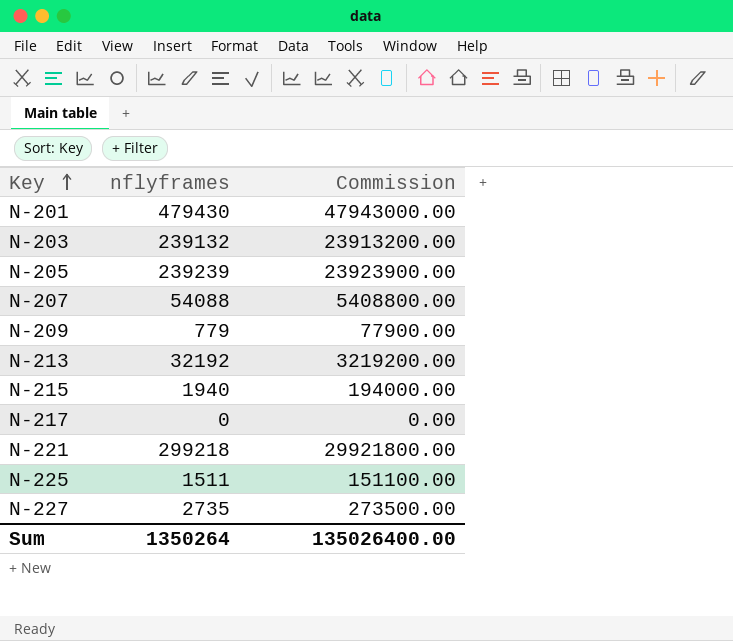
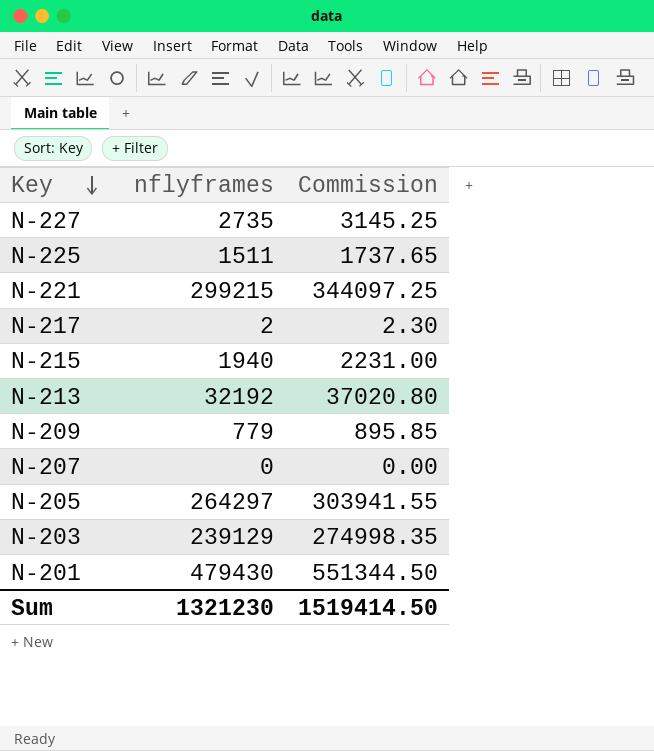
row order: Key ascending -> Key descending
column Commission | formula: [nflyframes] * 100 -> [nflyframes] * 1.15
N-221 | nflyframes: 299218 -> 299215
N-217 | nflyframes: 0 -> 2
N-207 | nflyframes: 54088 -> 0
N-205 | nflyframes: 239239 -> 264297
N-203 | nflyframes: 239132 -> 239129
Sum | nflyframes: 1350264 -> 1321230
Sum | Commission: 135026400.00 -> 1519414.50

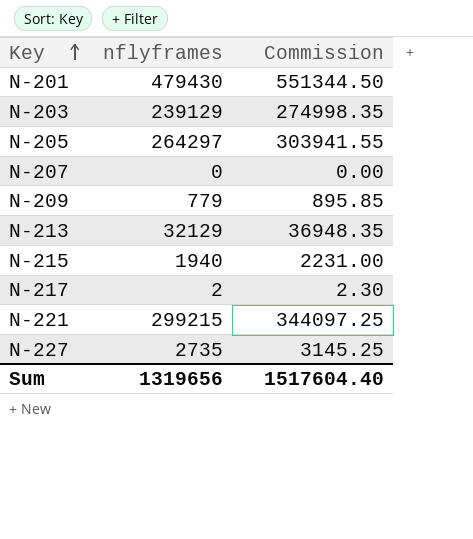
row order: Key descending -> Key ascending
row N-225: 1511 | 1737.65 -> none
N-213 | nflyframes: 32192 -> 32129
N-213 | Commission: 37020.80 -> 36948.35
Sum | nflyframes: 1321230 -> 1319656
Sum | Commission: 1519414.50 -> 1517604.40

